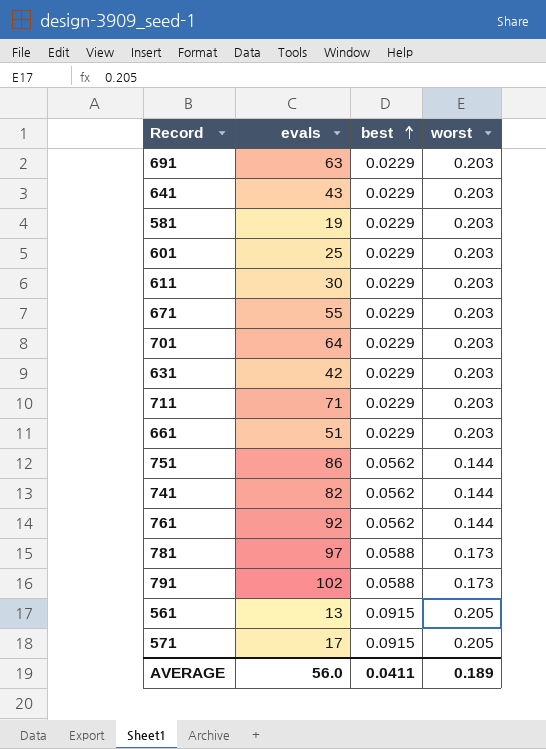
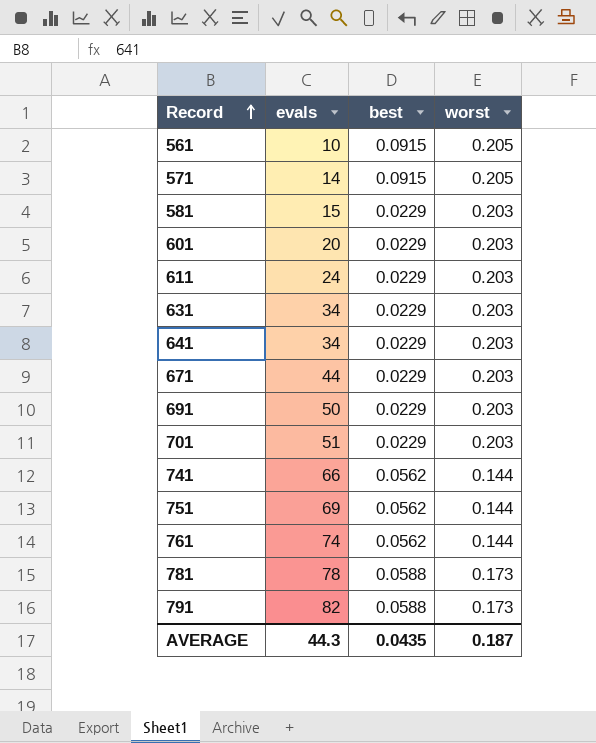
row order: best ascending -> Record ascending
row 711: 71 | 0.0229 | 0.203 -> none
row 661: 51 | 0.0229 | 0.203 -> none
561 | evals: 13 -> 10
571 | evals: 17 -> 14
581 | evals: 19 -> 15
601 | evals: 25 -> 20
611 | evals: 30 -> 24
631 | evals: 42 -> 34
641 | evals: 43 -> 34
671 | evals: 55 -> 44
691 | evals: 63 -> 50
701 | evals: 64 -> 51
741 | evals: 82 -> 66
751 | evals: 86 -> 69
761 | evals: 92 -> 74
781 | evals: 97 -> 78
791 | evals: 102 -> 82
AVERAGE | evals: 56.0 -> 44.3
AVERAGE | best: 0.0411 -> 0.0435
AVERAGE | worst: 0.189 -> 0.187

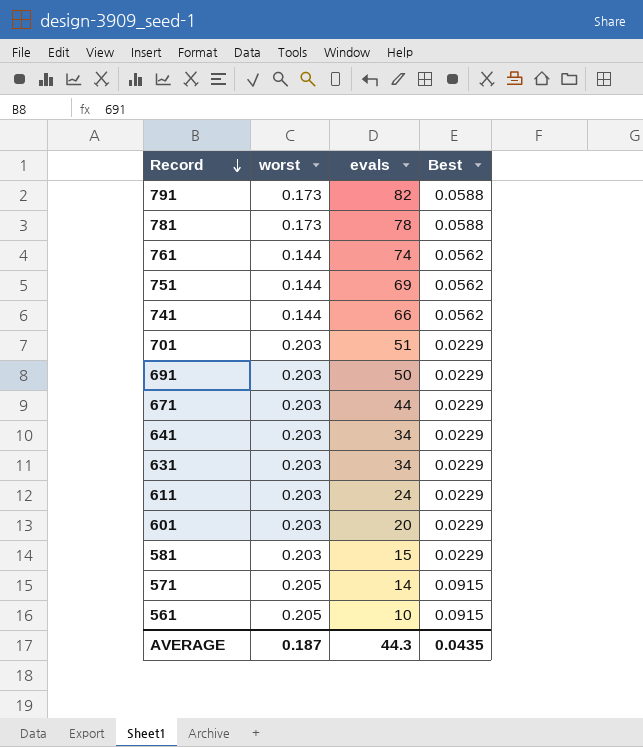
row order: Record ascending -> Record descending
column worst | position: 4 -> 2
column name: best -> Best

